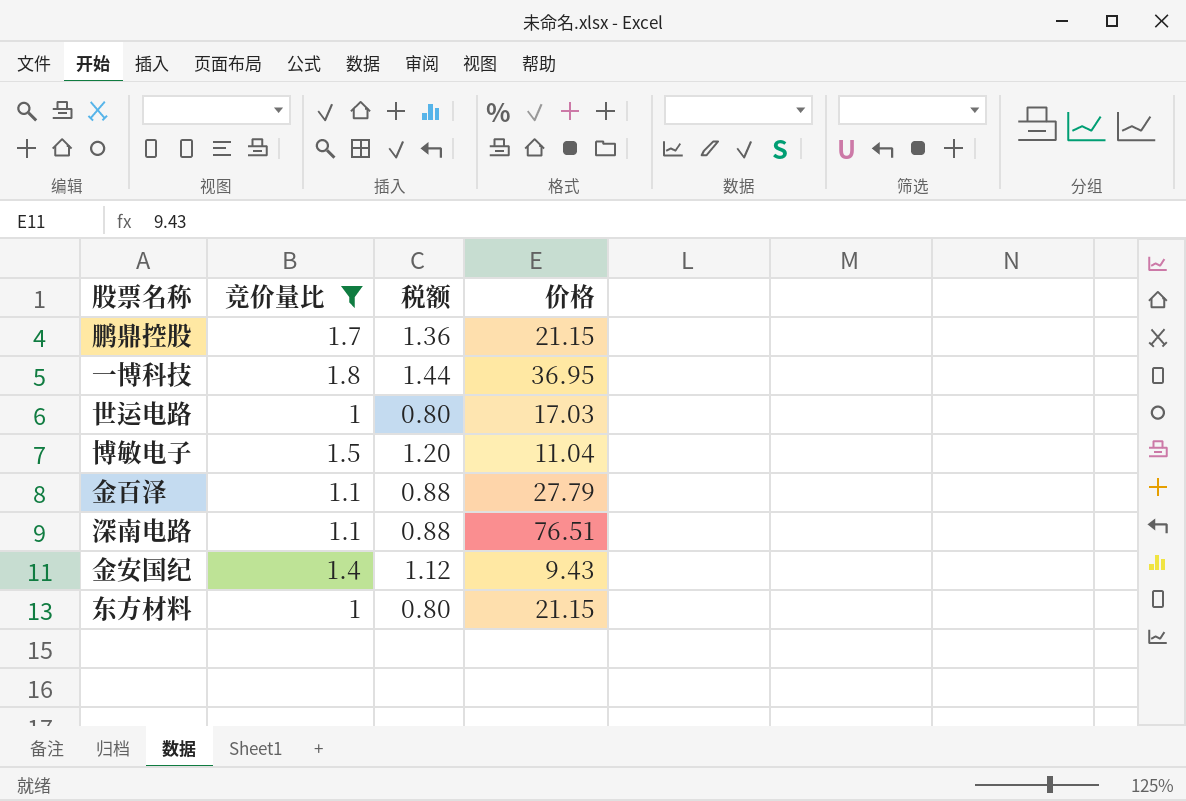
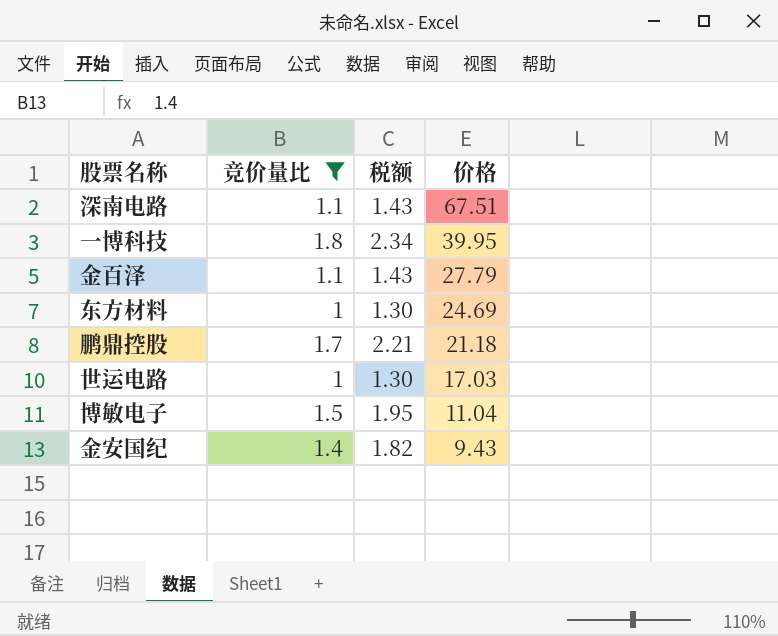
row order: none -> 价格 descending
column 税额 | formula: [竞价量比] * 0.8 -> [竞价量比] * 1.3
深南电路 | 价格: 76.51 -> 67.51
一博科技 | 价格: 36.95 -> 39.95
东方材料 | 价格: 21.15 -> 24.69
鹏鼎控股 | 价格: 21.15 -> 21.18

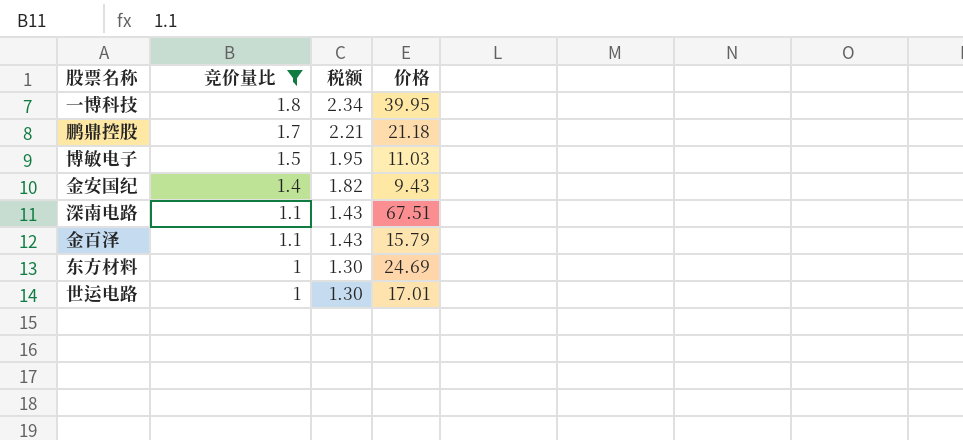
row order: 价格 descending -> 竞价量比 descending
博敏电子 | 价格: 11.04 -> 11.03
金百泽 | 价格: 27.79 -> 15.79
世运电路 | 价格: 17.03 -> 17.01

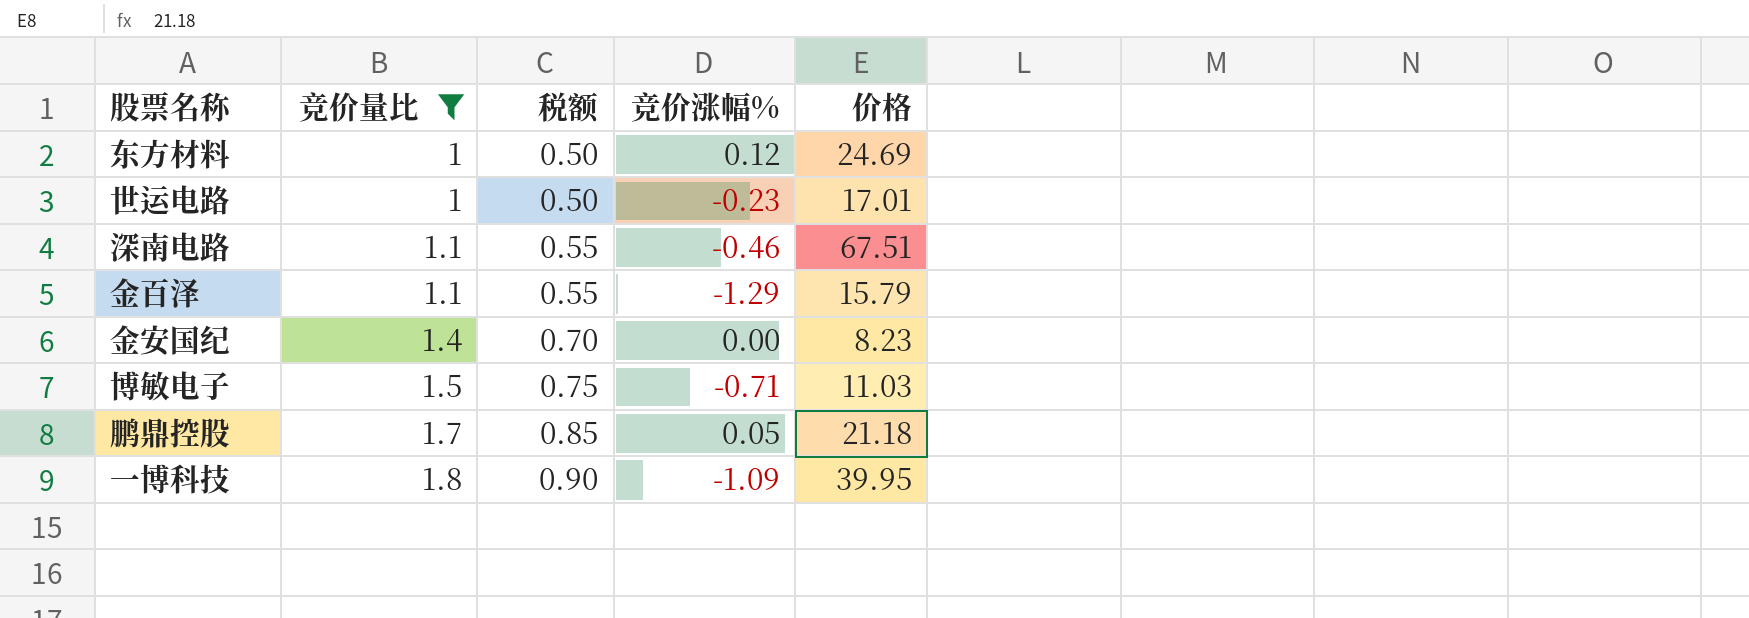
row order: 竞价量比 descending -> 竞价量比 ascending
column 税额 | formula: [竞价量比] * 1.3 -> [竞价量比] * 0.5
column 竞价涨幅% | position: none -> 4
金安国纪 | 价格: 9.43 -> 8.23

